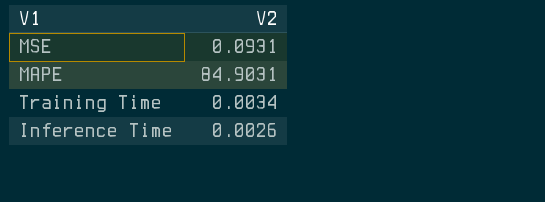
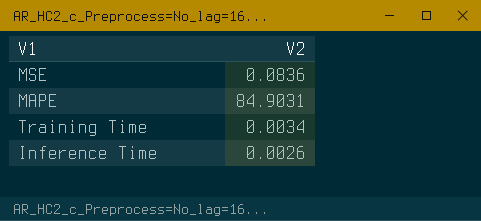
MSE | V2: 0.0931 -> 0.0836

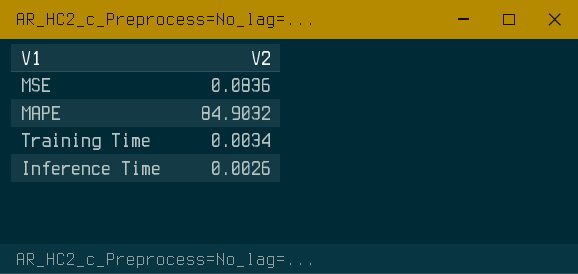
MAPE | V2: 84.9031 -> 84.9032

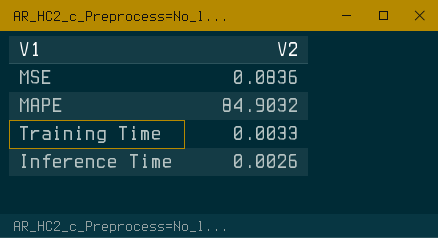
Training Time | V2: 0.0034 -> 0.0033

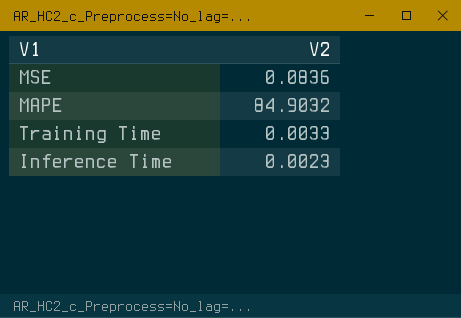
Inference Time | V2: 0.0026 -> 0.0023

